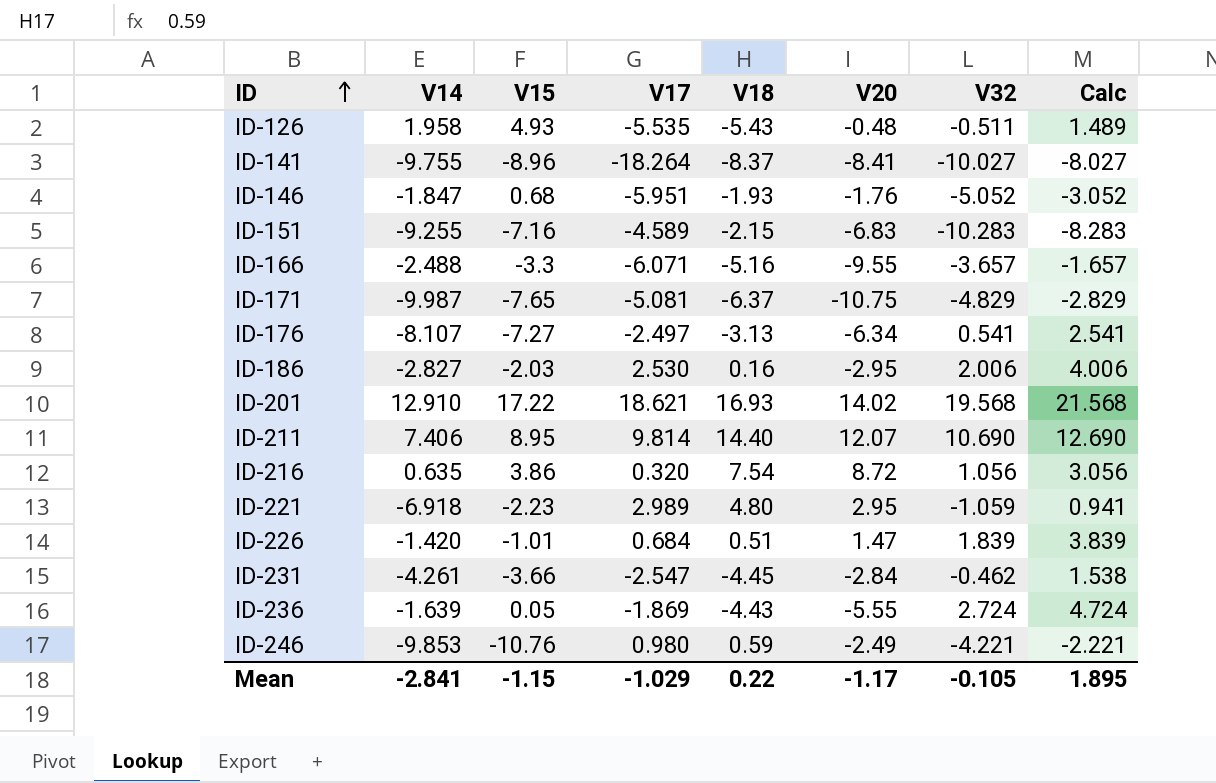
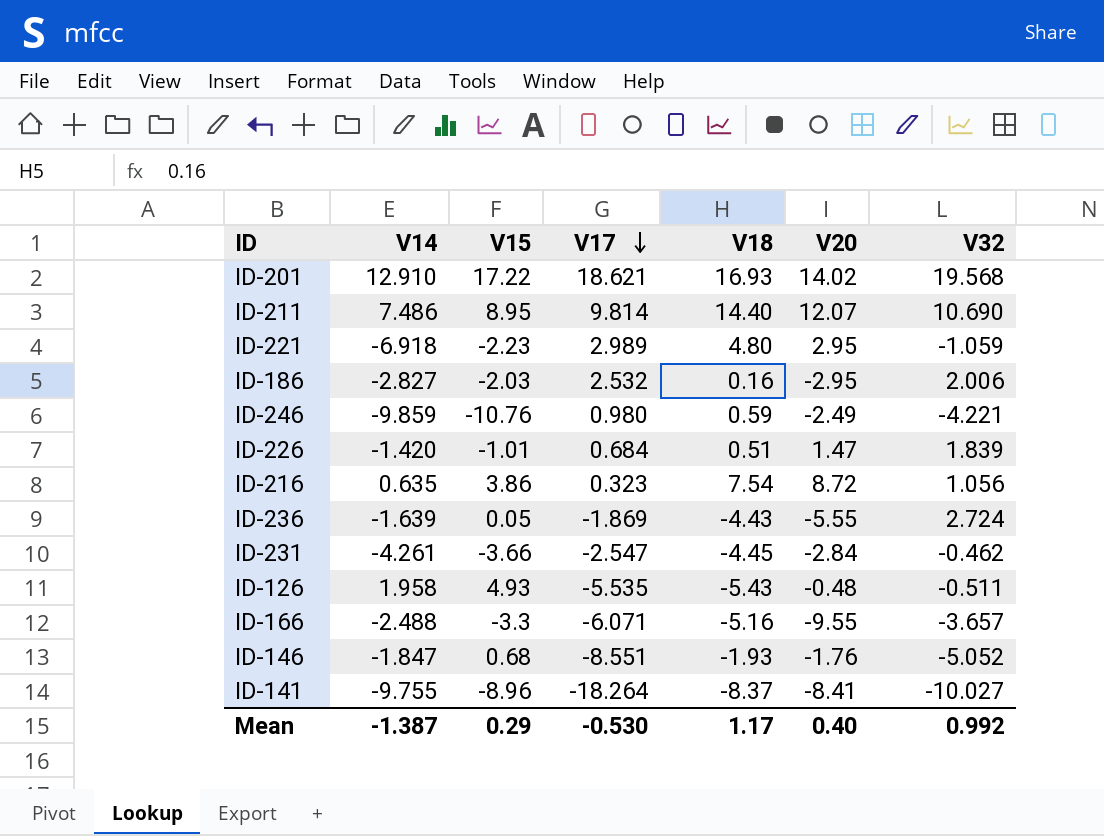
row order: ID ascending -> V17 descending
column Calc | formula: [V32] + 2 -> none
row ID-151: -9.255 | -7.16 | -4.589 | -2.15 | -6.83 | -10.283 | -8.283 -> none
row ID-171: -9.987 | -7.65 | -5.081 | -6.37 | -10.75 | -4.829 | -2.829 -> none
row ID-176: -8.107 | -7.27 | -2.497 | -3.13 | -6.34 | 0.541 | 2.541 -> none
ID-211 | V14: 7.406 -> 7.486
ID-186 | V17: 2.530 -> 2.532
ID-246 | V14: -9.853 -> -9.859
ID-216 | V17: 0.320 -> 0.323
ID-146 | V17: -5.951 -> -8.551
Mean | V14: -2.841 -> -1.387
Mean | V15: -1.15 -> 0.29
Mean | V17: -1.029 -> -0.530
Mean | V18: 0.22 -> 1.17
Mean | V20: -1.17 -> 0.40
Mean | V32: -0.105 -> 0.992

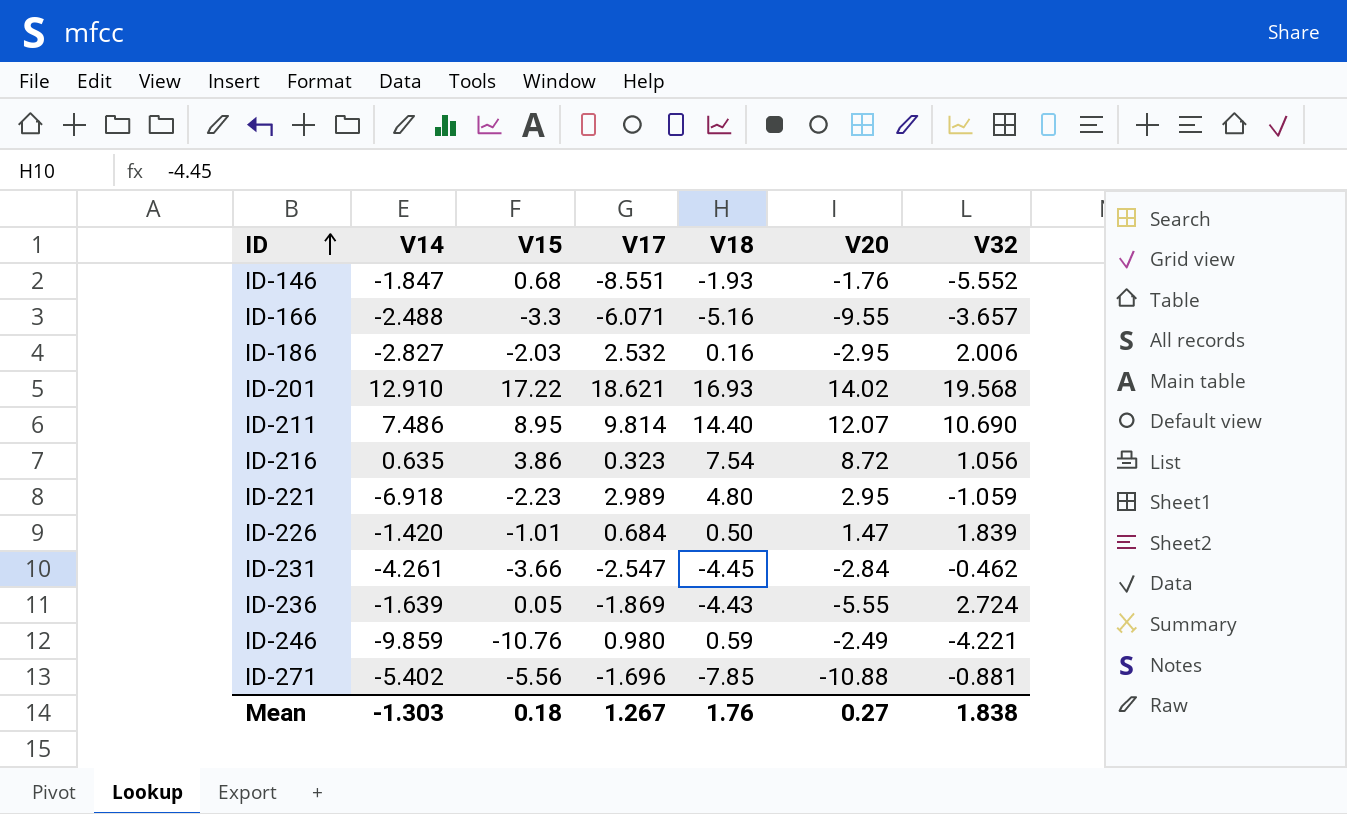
row order: V17 descending -> ID ascending
row ID-126: 1.958 | 4.93 | -5.535 | -5.43 | -0.48 | -0.511 -> none
row ID-141: -9.755 | -8.96 | -18.264 | -8.37 | -8.41 | -10.027 -> none
ID-146 | V32: -5.052 -> -5.552
ID-226 | V18: 0.51 -> 0.50
row ID-271: none -> -5.402 | -5.56 | -1.696 | -7.85 | -10.88 | -0.881
Mean | V14: -1.387 -> -1.303
Mean | V15: 0.29 -> 0.18
Mean | V17: -0.530 -> 1.267
Mean | V18: 1.17 -> 1.76
Mean | V20: 0.40 -> 0.27
Mean | V32: 0.992 -> 1.838

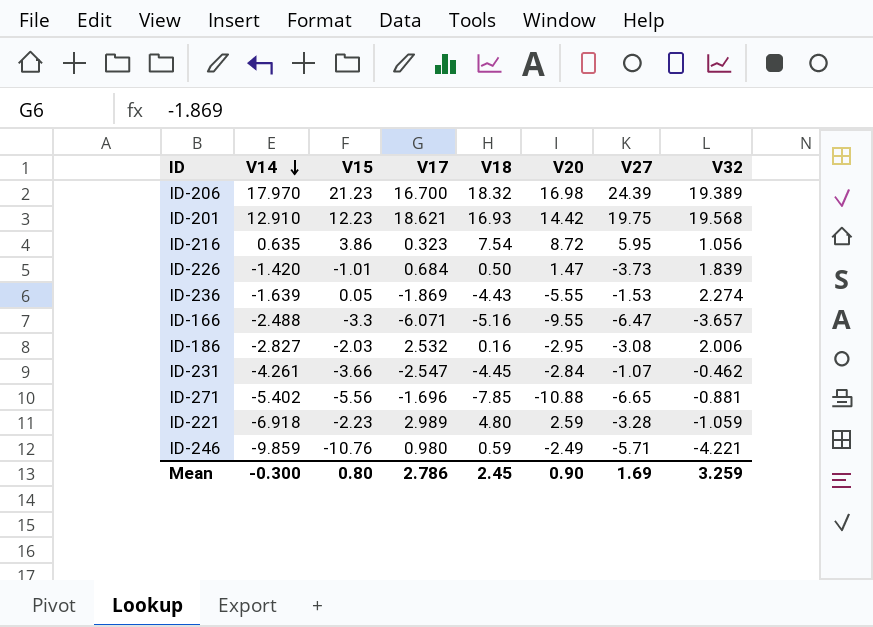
row order: ID ascending -> V14 descending
column V27 | position: none -> 7
row ID-146: -1.847 | 0.68 | -8.551 | -1.93 | -1.76 | -5.552 -> none
row ID-211: 7.486 | 8.95 | 9.814 | 14.40 | 12.07 | 10.690 -> none
row ID-206: none -> 17.970 | 21.23 | 16.700 | 18.32 | 16.98 | 24.39 | 19.389
ID-201 | V15: 17.22 -> 12.23
ID-201 | V20: 14.02 -> 14.42
ID-236 | V32: 2.724 -> 2.274
ID-221 | V20: 2.95 -> 2.59
Mean | V14: -1.303 -> -0.300
Mean | V15: 0.18 -> 0.80
Mean | V17: 1.267 -> 2.786
Mean | V18: 1.76 -> 2.45
Mean | V20: 0.27 -> 0.90
Mean | V32: 1.838 -> 3.259

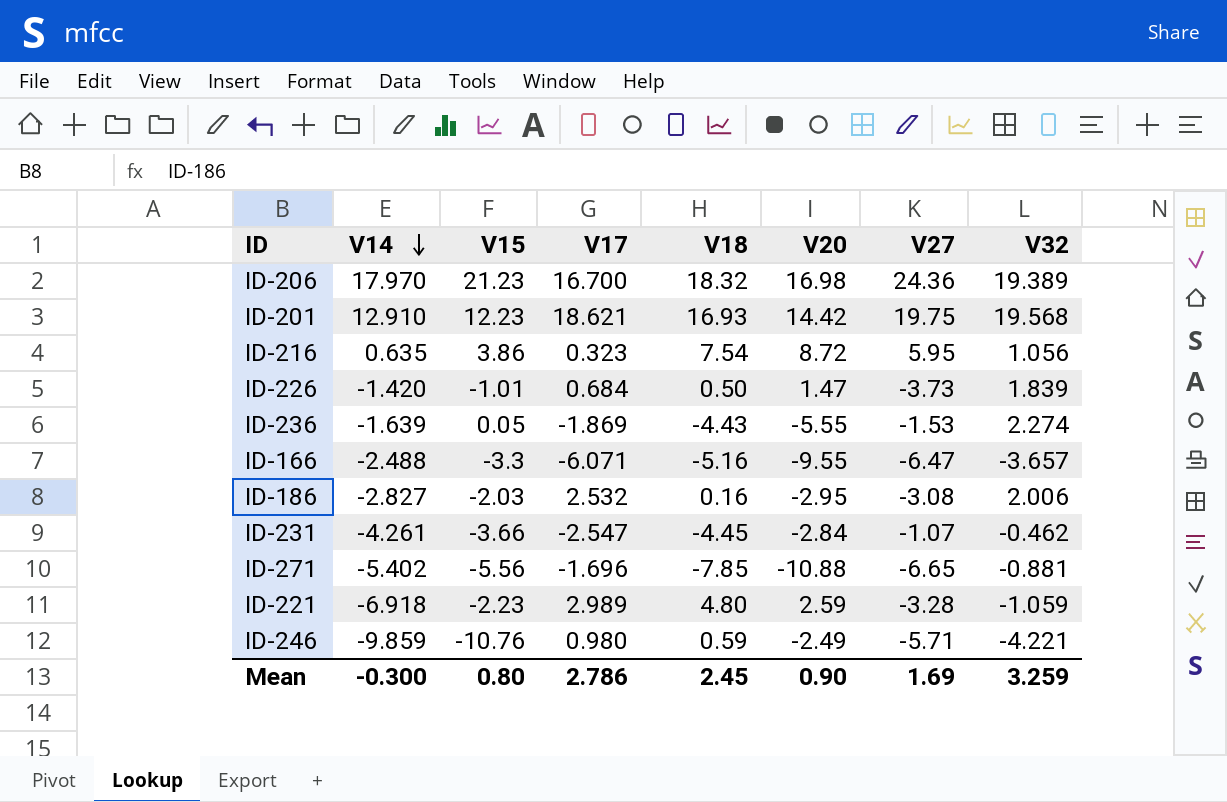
ID-206 | V27: 24.39 -> 24.36

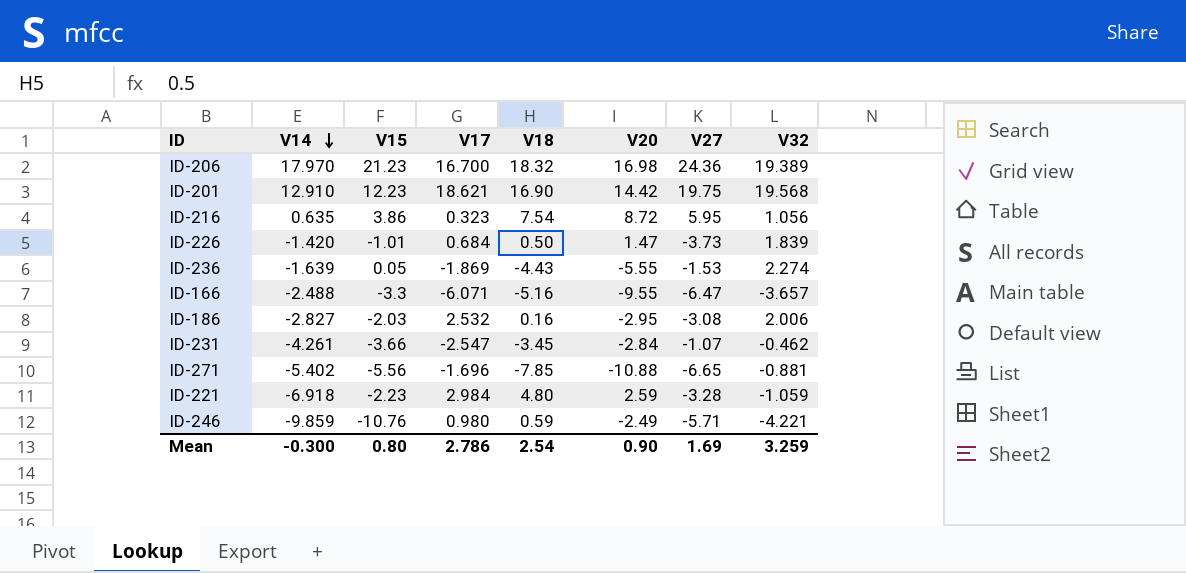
ID-201 | V18: 16.93 -> 16.90
ID-231 | V18: -4.45 -> -3.45
ID-221 | V17: 2.989 -> 2.984
Mean | V18: 2.45 -> 2.54

